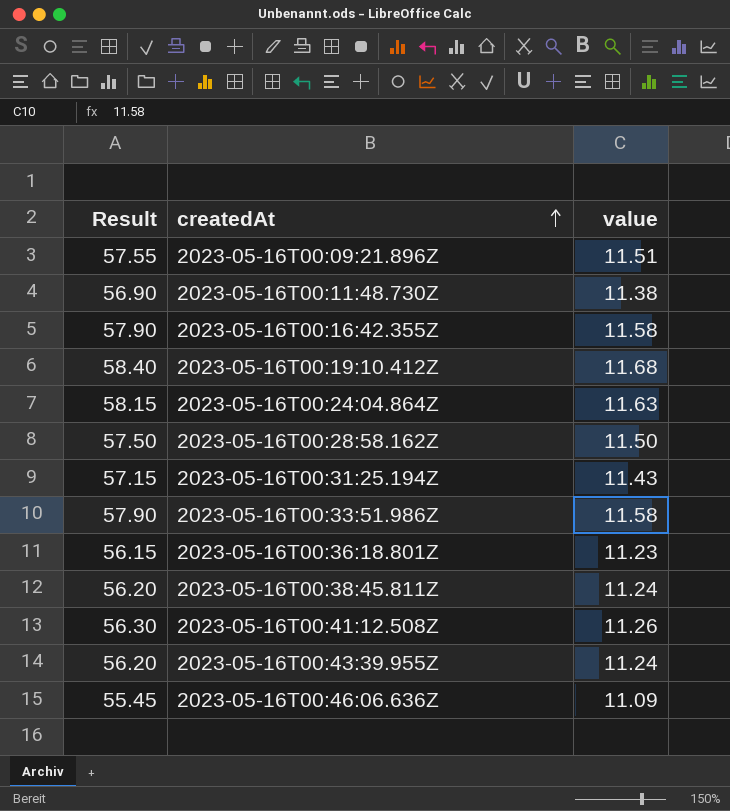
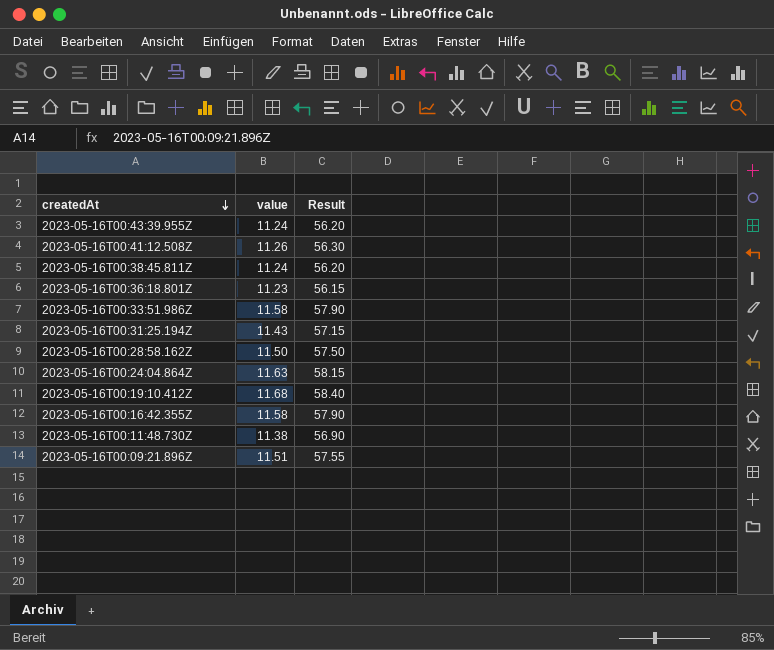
row order: createdAt ascending -> createdAt descending
column Result | position: 1 -> 3
row 2023-05-16T00:46:06.636Z: 55.45 | 11.09 -> none

